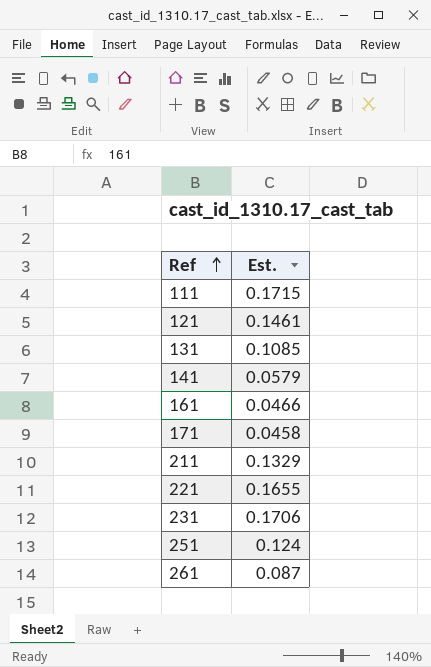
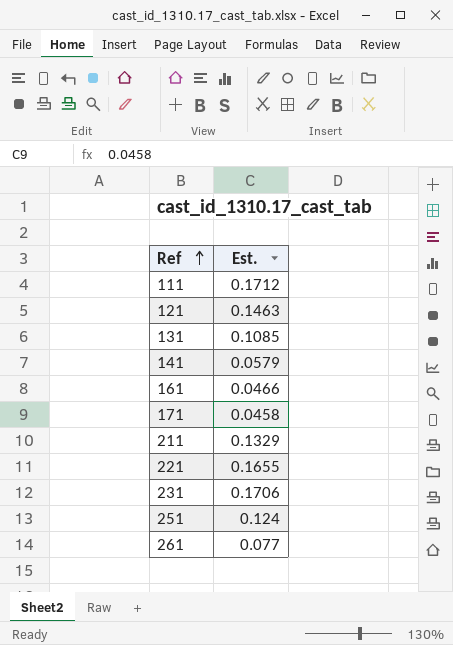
111 | Est.: 0.1715 -> 0.1712
121 | Est.: 0.1461 -> 0.1463
261 | Est.: 0.087 -> 0.077

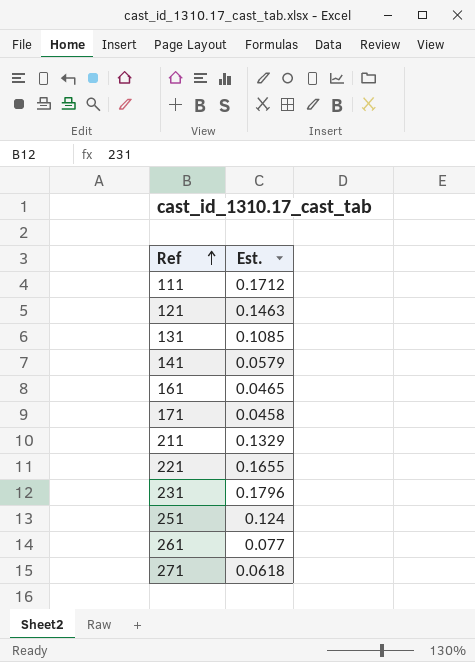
161 | Est.: 0.0466 -> 0.0465
231 | Est.: 0.1706 -> 0.1796
row 271: none -> 0.0618

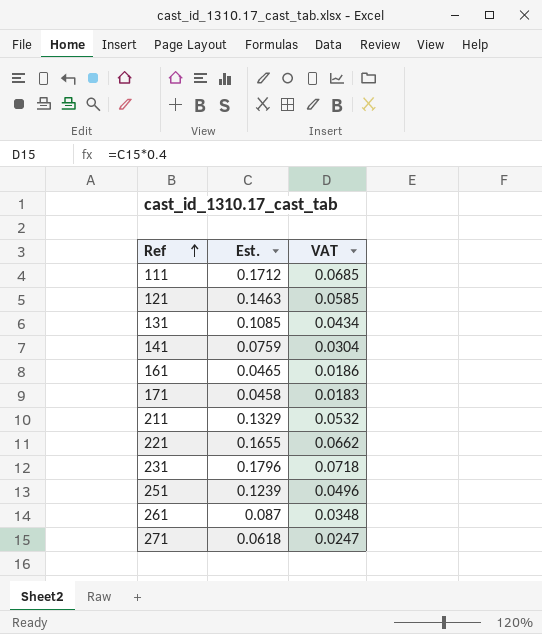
column VAT | formula: none -> [Est.] * 0.4
141 | Est.: 0.0579 -> 0.0759
251 | Est.: 0.124 -> 0.1239
261 | Est.: 0.077 -> 0.087

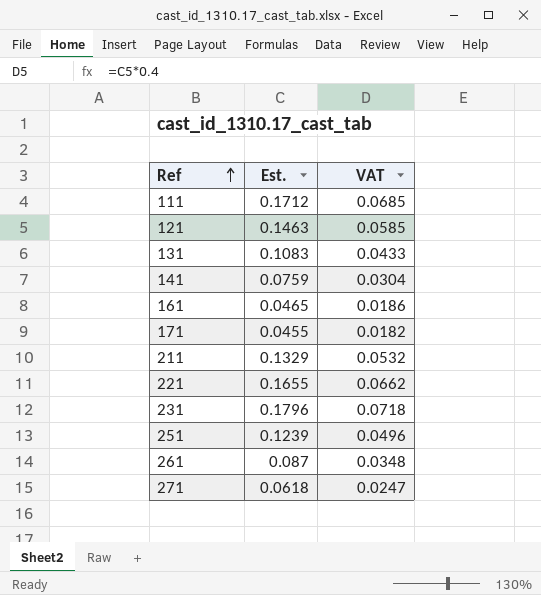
131 | Est.: 0.1085 -> 0.1083
131 | VAT: 0.0434 -> 0.0433
171 | Est.: 0.0458 -> 0.0455
171 | VAT: 0.0183 -> 0.0182

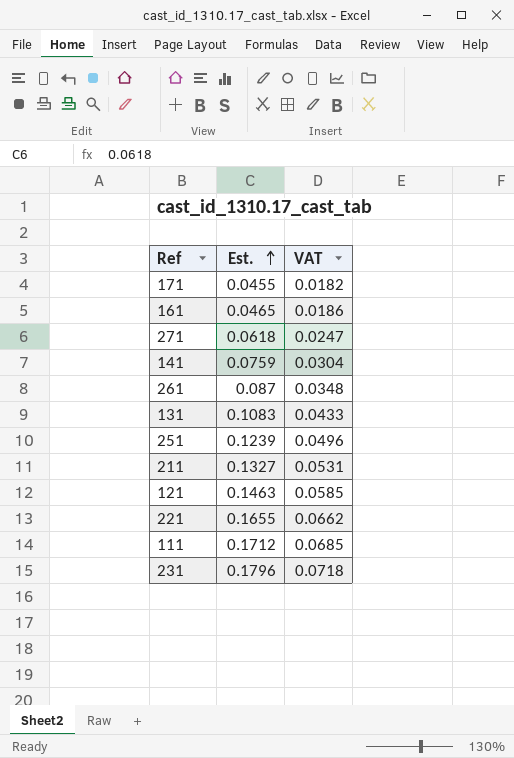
row order: Ref ascending -> Est. ascending
211 | Est.: 0.1329 -> 0.1327
211 | VAT: 0.0532 -> 0.0531

